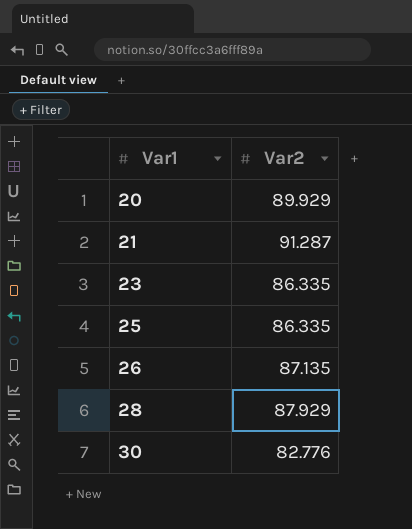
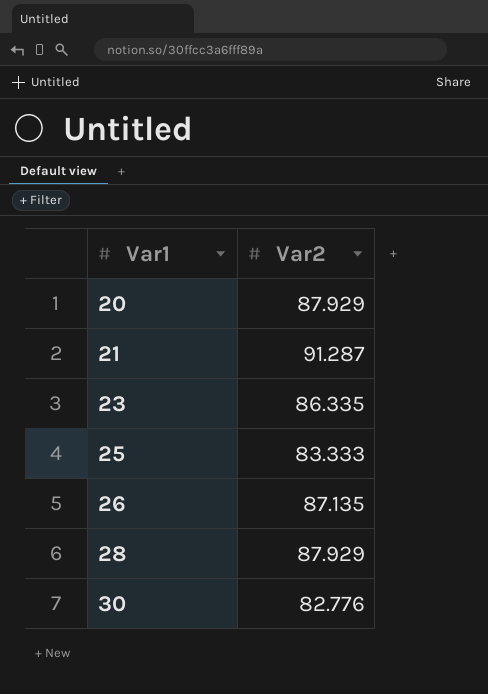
20 | Var2: 89.929 -> 87.929
25 | Var2: 86.335 -> 83.333

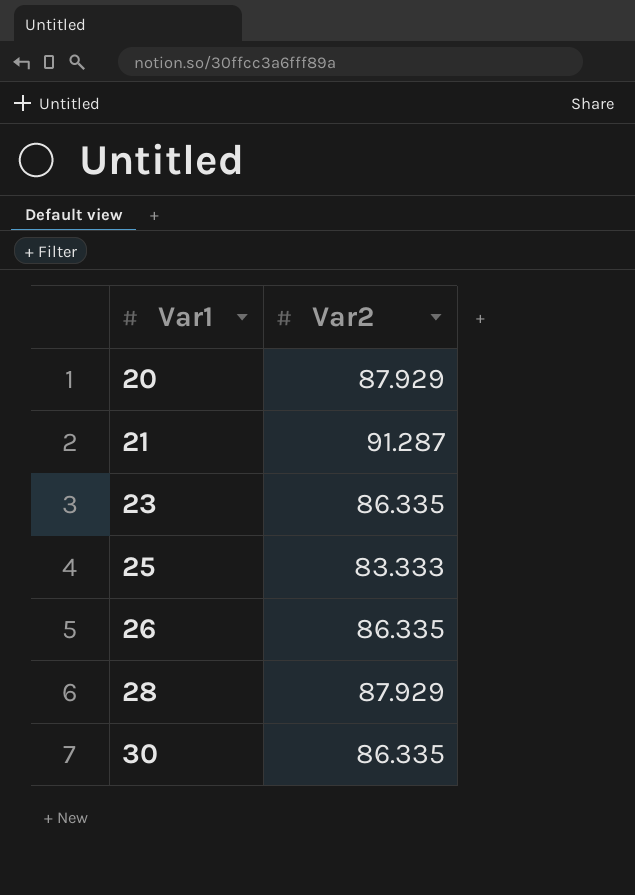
26 | Var2: 87.135 -> 86.335
30 | Var2: 82.776 -> 86.335

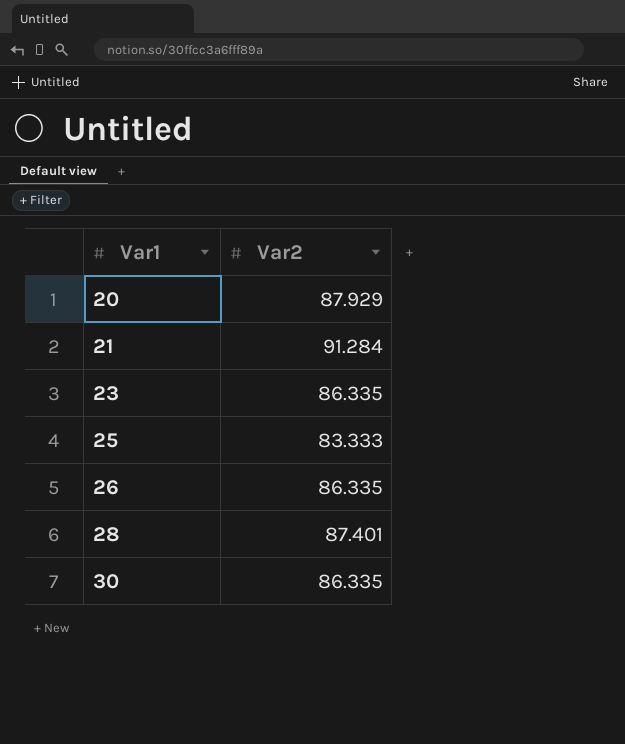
21 | Var2: 91.287 -> 91.284
28 | Var2: 87.929 -> 87.401

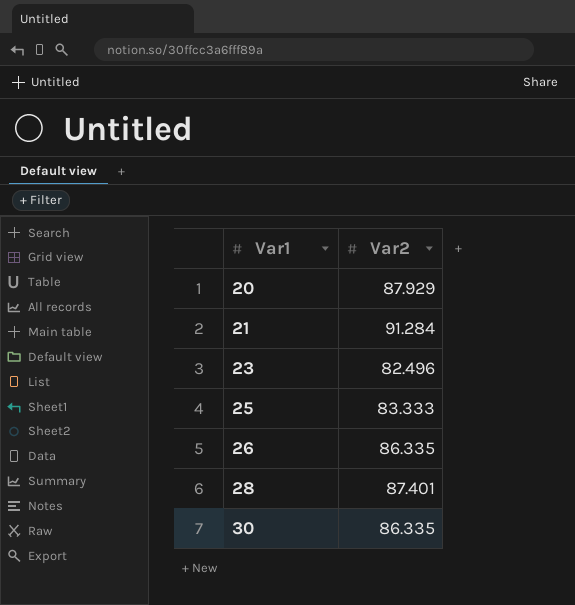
23 | Var2: 86.335 -> 82.496

